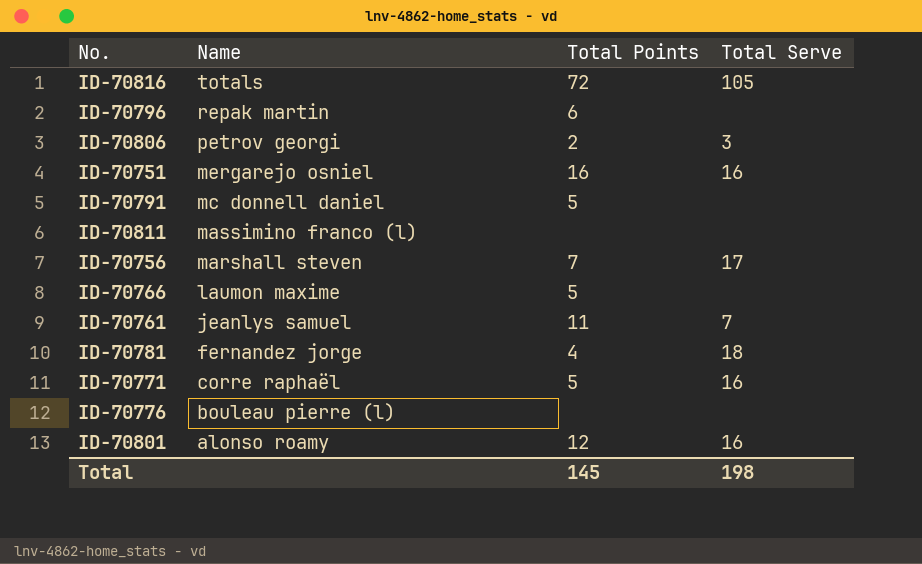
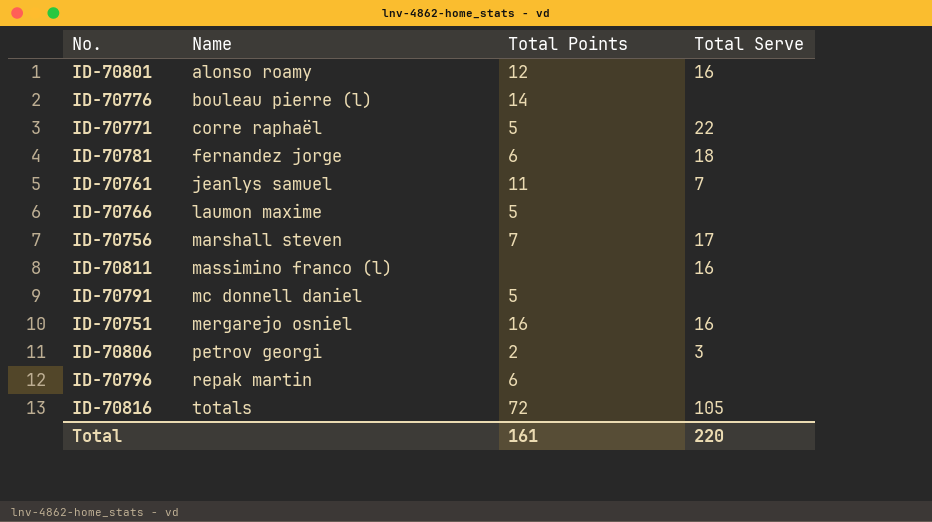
row order: Name descending -> Name ascending
ID-70776 | Total Points: none -> 14
ID-70771 | Total Serve: 16 -> 22
ID-70781 | Total Points: 4 -> 6
ID-70811 | Total Serve: none -> 16
Total | Total Points: 145 -> 161
Total | Total Serve: 198 -> 220

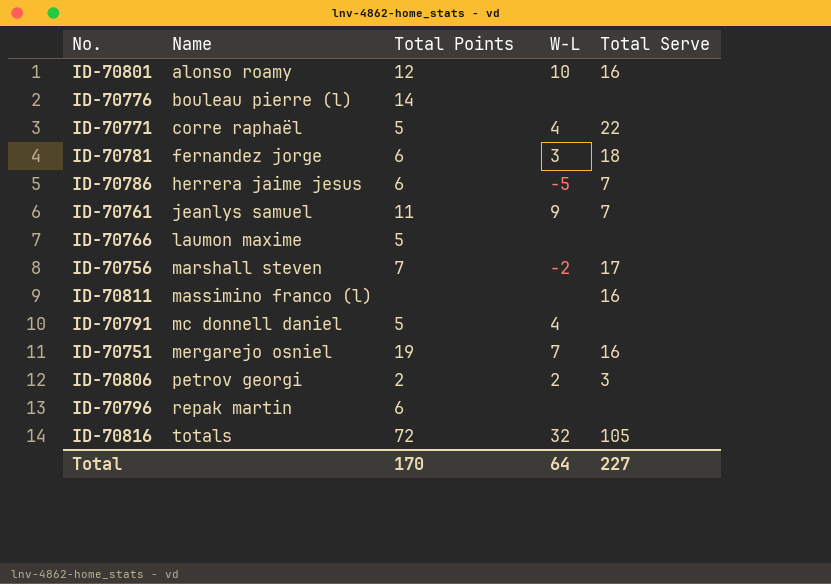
column W-L | position: none -> 4
row ID-70786: none -> herrera jaime jesus | 6 | -5 | 7
ID-70751 | Total Points: 16 -> 19
Total | Total Points: 161 -> 170
Total | Total Serve: 220 -> 227

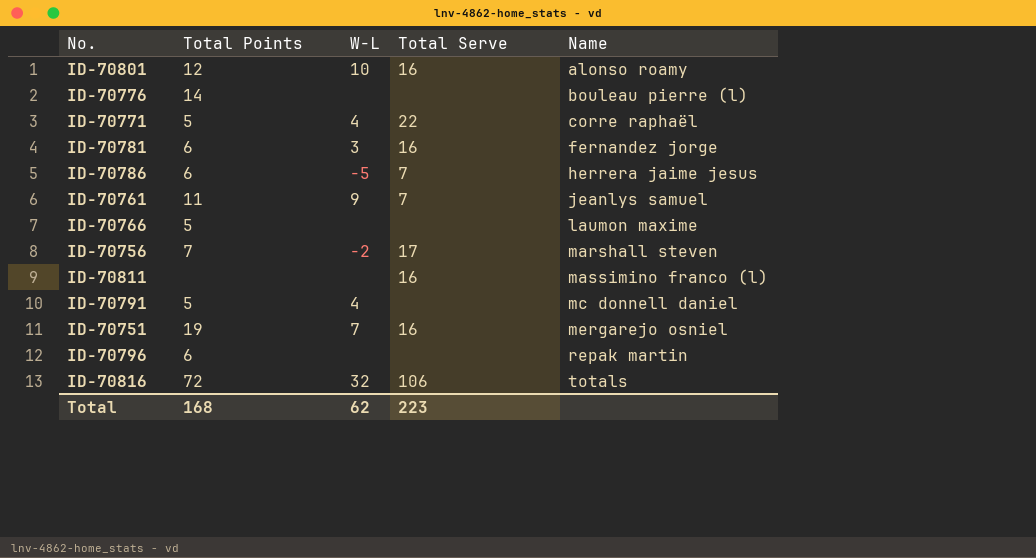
column Name | position: 2 -> 5
row ID-70806: petrov georgi | 2 | 2 | 3 -> none
ID-70781 | Total Serve: 18 -> 16
ID-70816 | Total Serve: 105 -> 106
Total | Total Points: 170 -> 168
Total | W-L: 64 -> 62
Total | Total Serve: 227 -> 223

